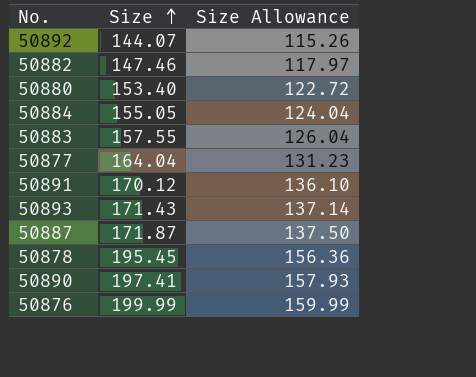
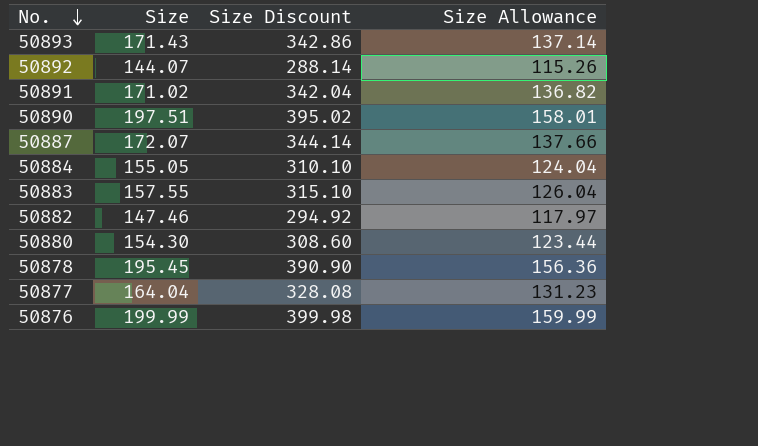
row order: Size ascending -> No. descending
column Size Discount | formula: none -> [Size] * 2
50891 | Size: 170.12 -> 171.02
50891 | Size Allowance: 136.10 -> 136.82
50890 | Size: 197.41 -> 197.51
50890 | Size Allowance: 157.93 -> 158.01
50887 | Size: 171.87 -> 172.07
50887 | Size Allowance: 137.50 -> 137.66
50880 | Size: 153.40 -> 154.30
50880 | Size Allowance: 122.72 -> 123.44

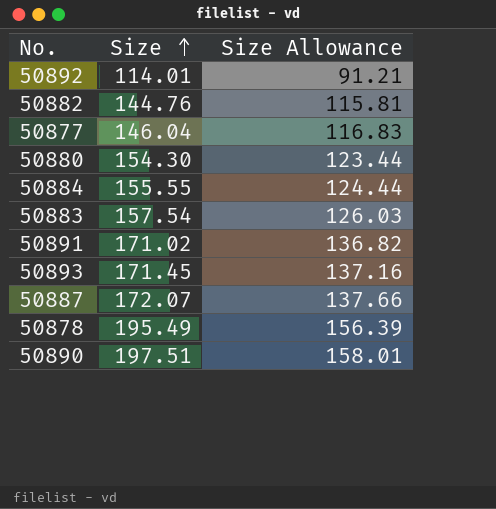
row order: No. descending -> Size ascending
column Size Discount | formula: [Size] * 2 -> none
row 50876: 199.99 | 399.98 | 159.99 -> none
50892 | Size: 144.07 -> 114.01
50892 | Size Allowance: 115.26 -> 91.21
50882 | Size: 147.46 -> 144.76
50882 | Size Allowance: 117.97 -> 115.81
50877 | Size: 164.04 -> 146.04
50877 | Size Allowance: 131.23 -> 116.83
50884 | Size: 155.05 -> 155.55
50884 | Size Allowance: 124.04 -> 124.44
50883 | Size: 157.55 -> 157.54
50883 | Size Allowance: 126.04 -> 126.03
50893 | Size: 171.43 -> 171.45
50893 | Size Allowance: 137.14 -> 137.16
50878 | Size: 195.45 -> 195.49
50878 | Size Allowance: 156.36 -> 156.39

